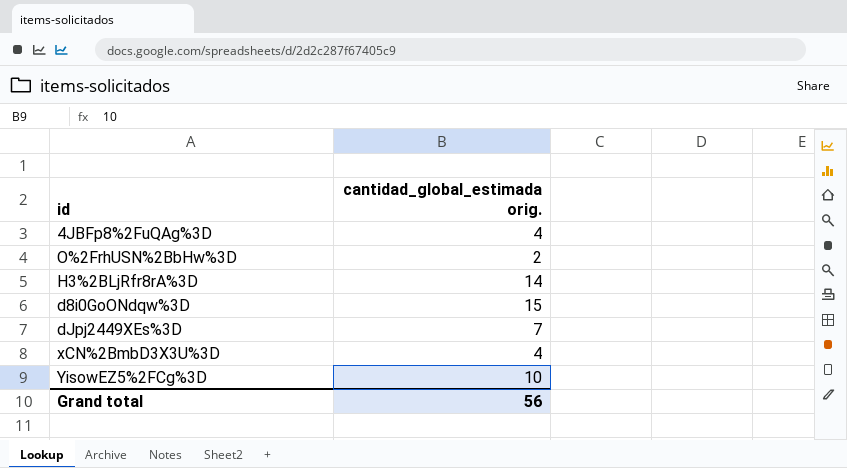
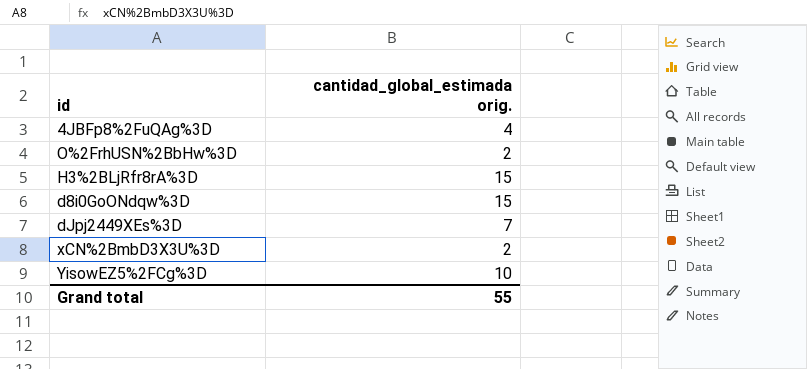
H3%2BLjRfr8rA%3D | cantidad_global_estimada orig.: 14 -> 15
xCN%2BmbD3X3U%3D | cantidad_global_estimada orig.: 4 -> 2
Grand total | cantidad_global_estimada orig.: 56 -> 55

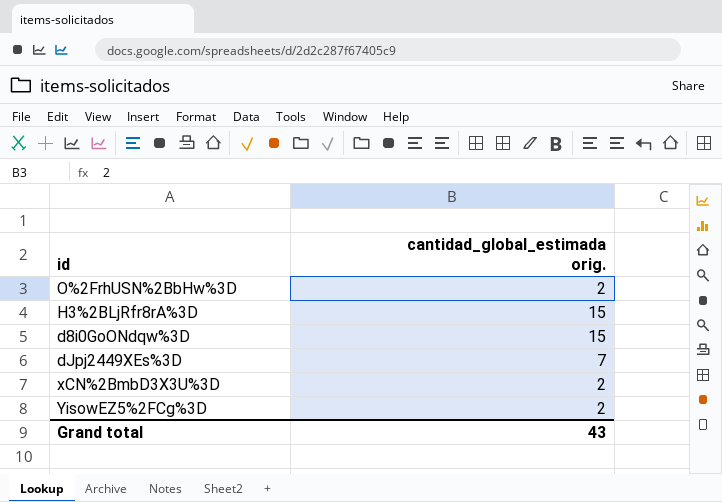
row 4JBFp8%2FuQAg%3D: 4 -> none
YisowEZ5%2FCg%3D | cantidad_global_estimada orig.: 10 -> 2
Grand total | cantidad_global_estimada orig.: 55 -> 43

